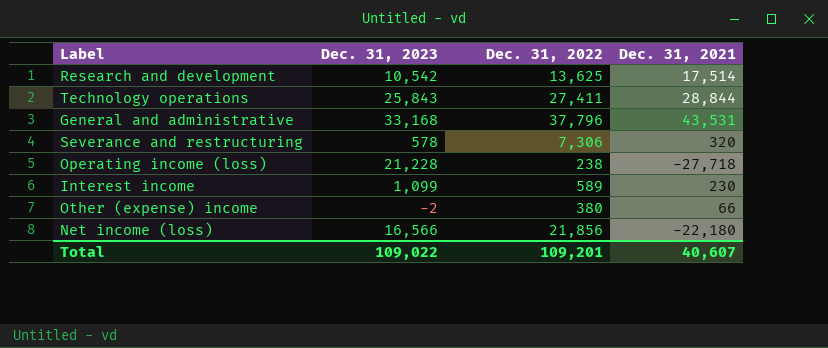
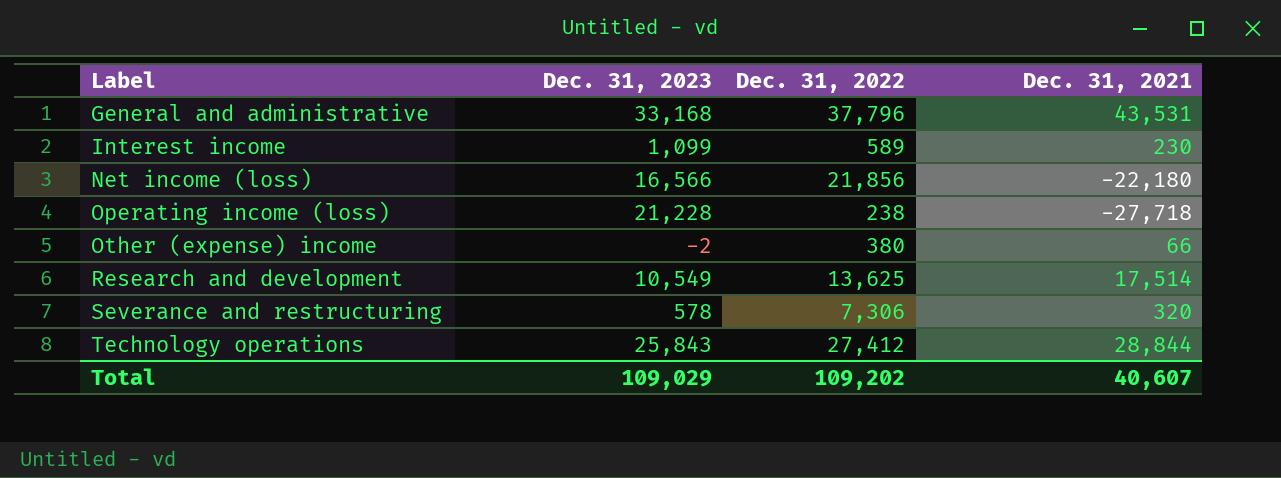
row order: none -> Label ascending
Research and development | Dec. 31, 2023: 10,542 -> 10,549
Technology operations | Dec. 31, 2022: 27,411 -> 27,412
Total | Dec. 31, 2023: 109,022 -> 109,029
Total | Dec. 31, 2022: 109,201 -> 109,202

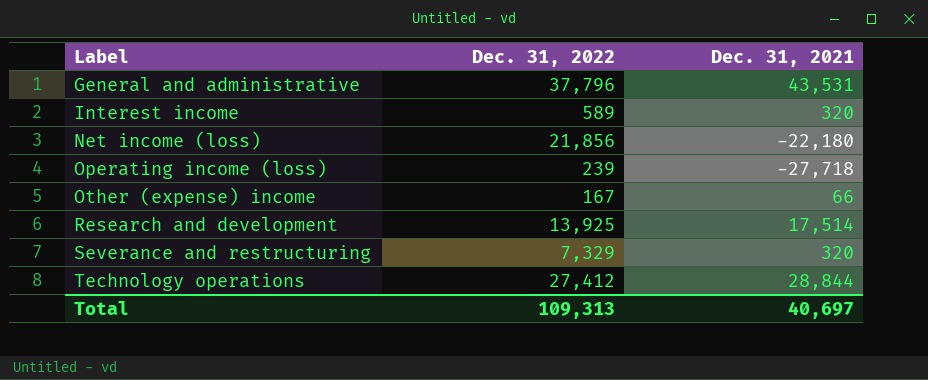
column Dec. 31, 2023 | position: 2 -> none
Interest income | Dec. 31, 2021: 230 -> 320
Operating income (loss) | Dec. 31, 2022: 238 -> 239
Other (expense) income | Dec. 31, 2022: 380 -> 167
Research and development | Dec. 31, 2022: 13,625 -> 13,925
Severance and restructuring | Dec. 31, 2022: 7,306 -> 7,329
Total | Dec. 31, 2022: 109,202 -> 109,313
Total | Dec. 31, 2021: 40,607 -> 40,697

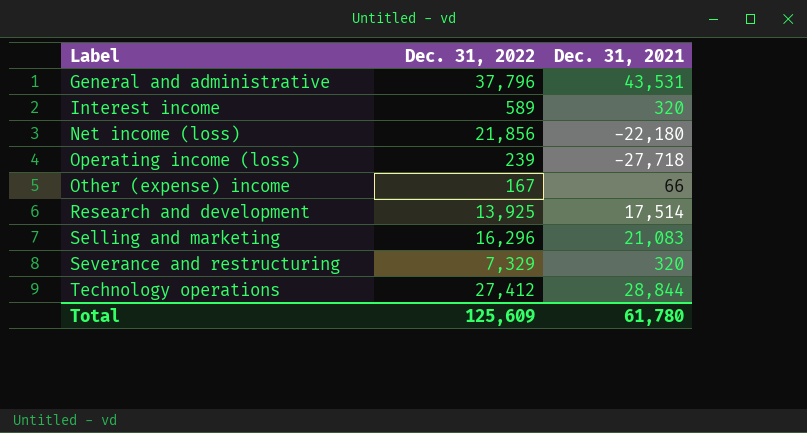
row Selling and marketing: none -> 16,296 | 21,083
Total | Dec. 31, 2022: 109,313 -> 125,609
Total | Dec. 31, 2021: 40,697 -> 61,780

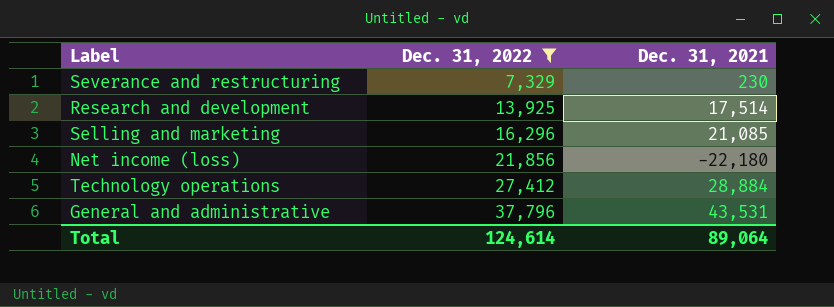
filter: none -> Dec. 31, 2022 >= 7,329
row order: Label ascending -> Dec. 31, 2022 ascending
Severance and restructuring | Dec. 31, 2021: 320 -> 230
Selling and marketing | Dec. 31, 2021: 21,083 -> 21,085
Technology operations | Dec. 31, 2021: 28,844 -> 28,884
Total | Dec. 31, 2022: 125,609 -> 124,614
Total | Dec. 31, 2021: 61,780 -> 89,064

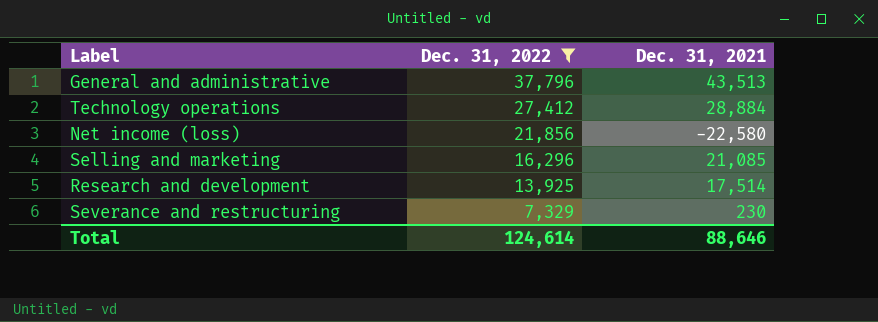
row order: Dec. 31, 2022 ascending -> Dec. 31, 2022 descending
General and administrative | Dec. 31, 2021: 43,531 -> 43,513
Net income (loss) | Dec. 31, 2021: -22,180 -> -22,580
Total | Dec. 31, 2021: 89,064 -> 88,646

